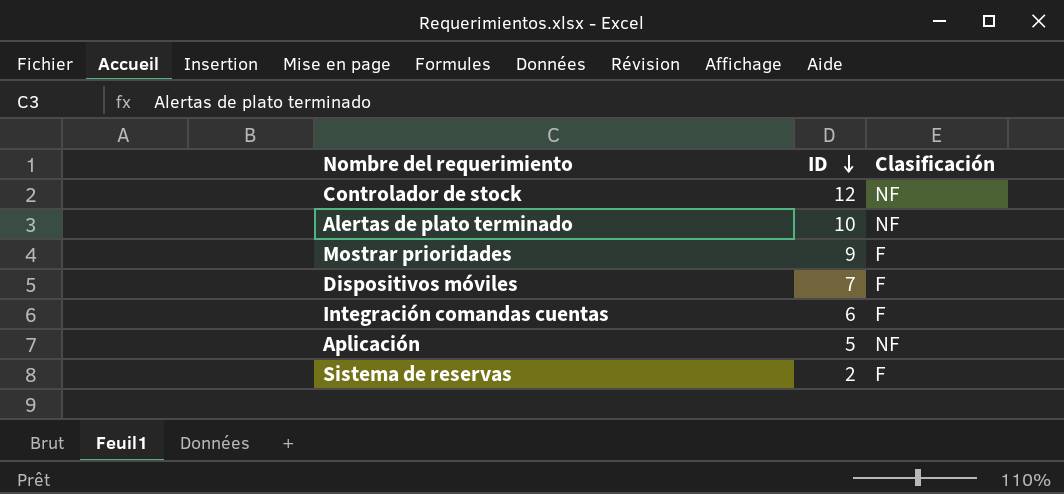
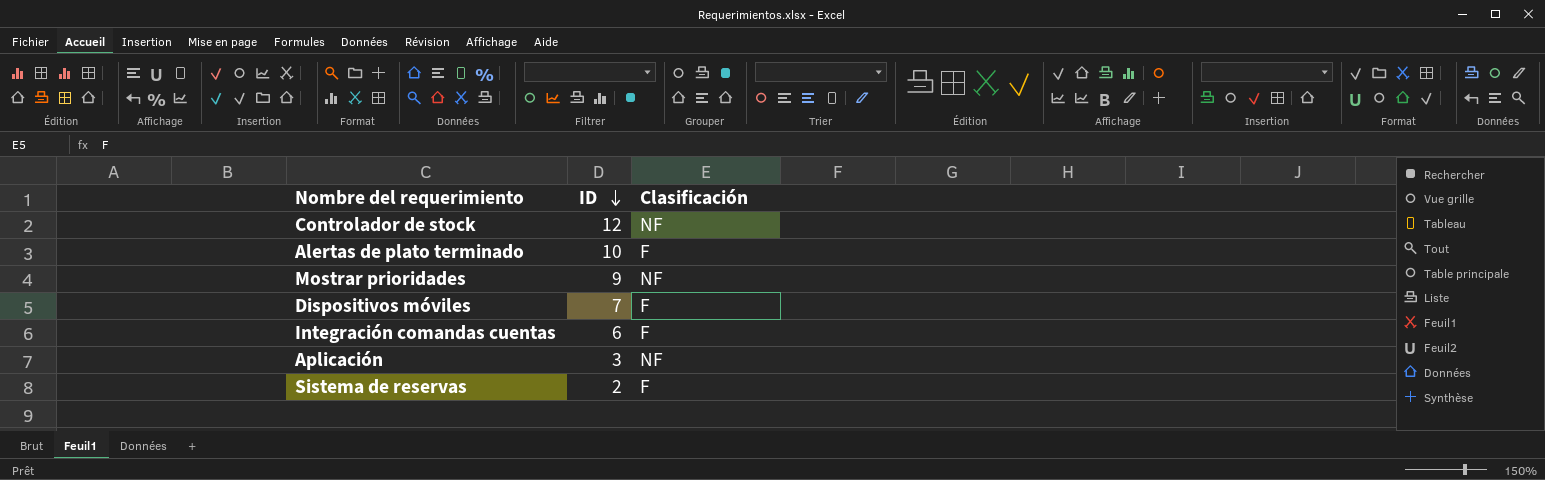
Alertas de plato terminado | Clasificación: NF -> F
Mostrar prioridades | Clasificación: F -> NF
Aplicación | ID: 5 -> 3

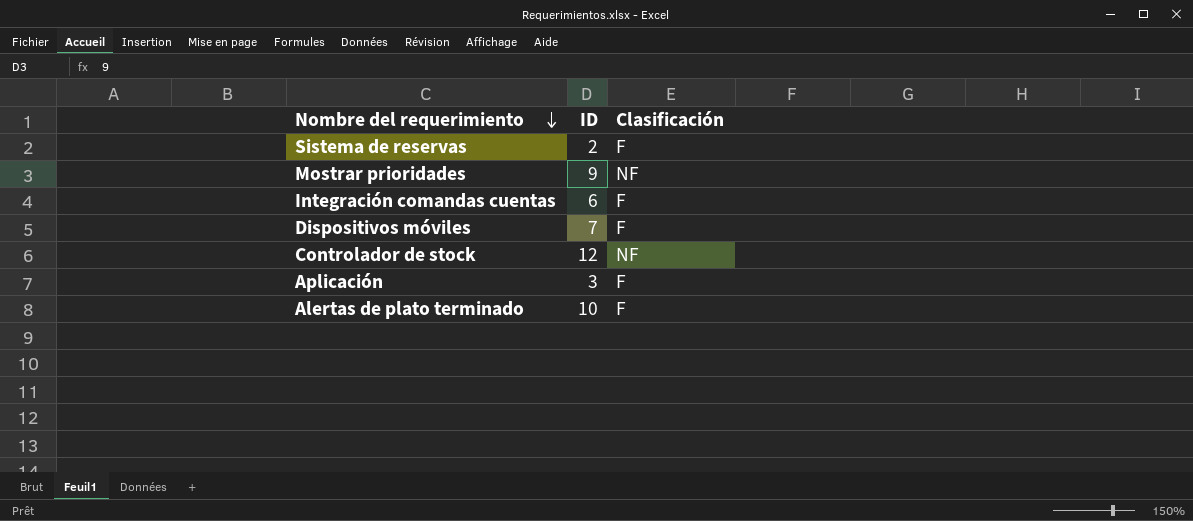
row order: ID descending -> Nombre del requerimiento descending
Aplicación | Clasificación: NF -> F

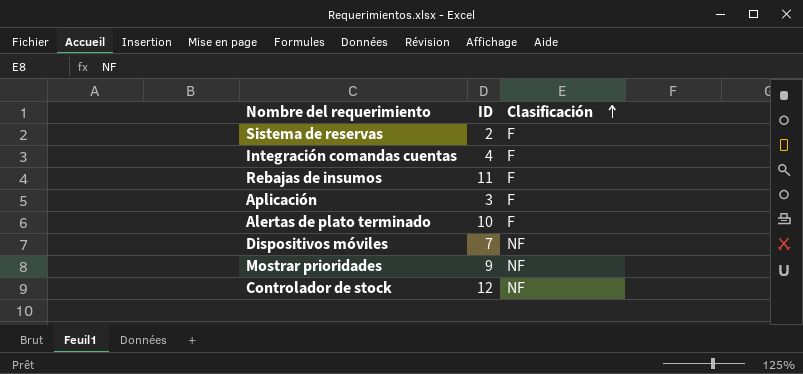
row order: Nombre del requerimiento descending -> Clasificación ascending
Integración comandas cuentas | ID: 6 -> 4
row Rebajas de insumos: none -> 11 | F
Dispositivos móviles | Clasificación: F -> NF

